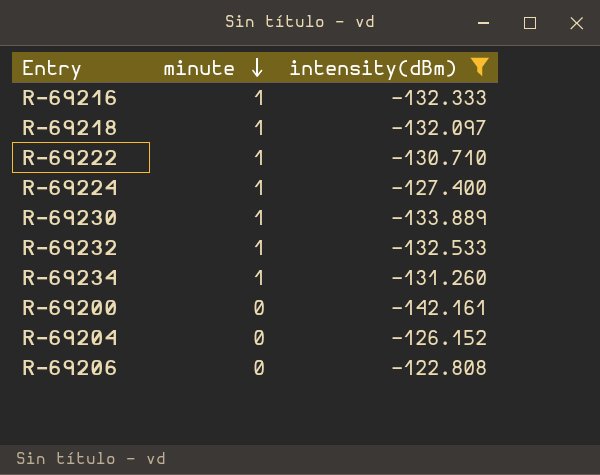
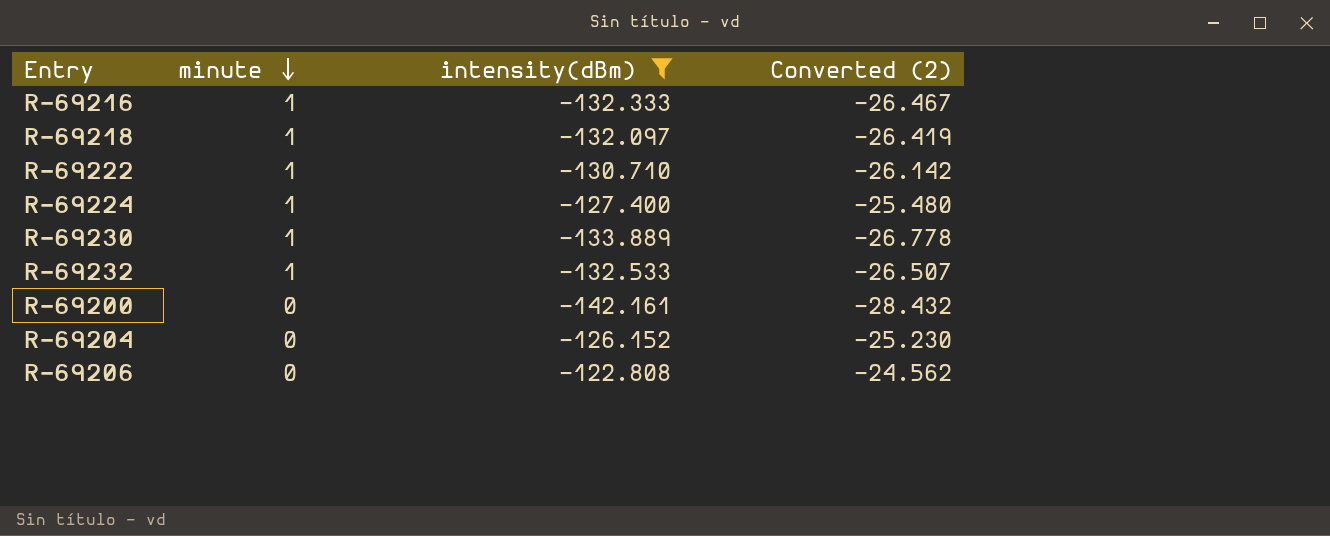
column Converted (2) | formula: none -> [intensity(dBm)] * 0.2
row R-69234: 1 | -131.260 -> none

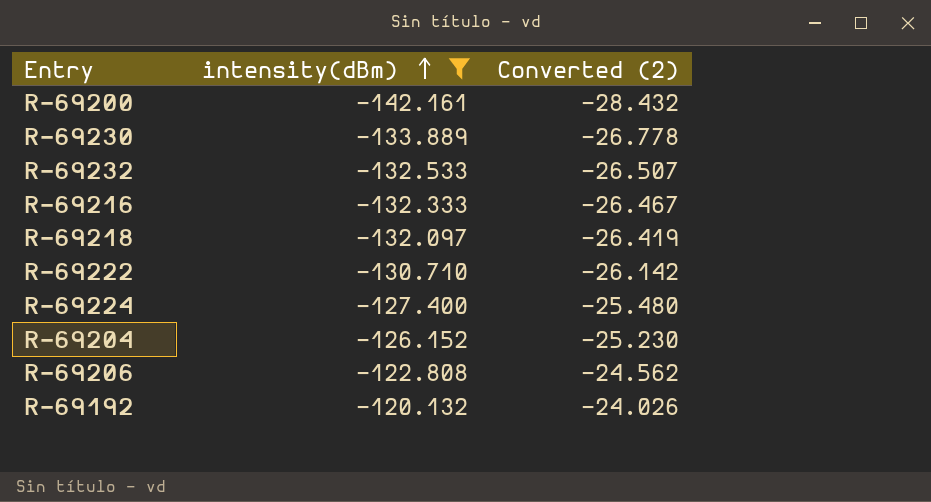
row order: minute descending -> intensity(dBm) ascending
column minute | position: 2 -> none
row R-69192: none -> -120.132 | -24.026

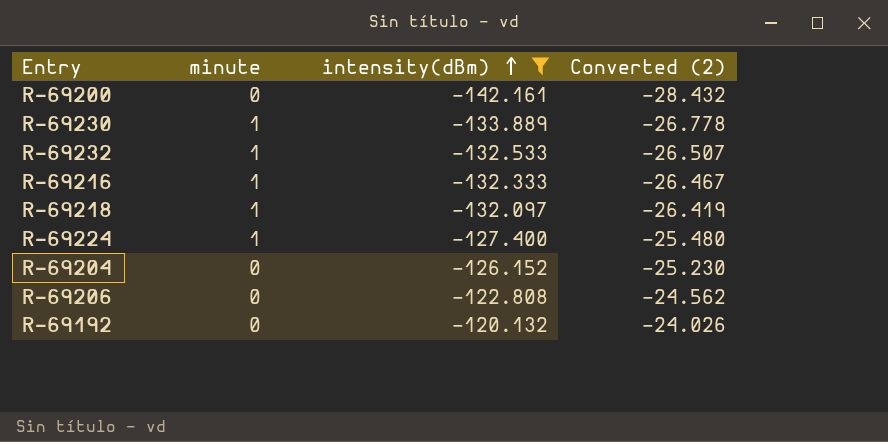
column minute | position: none -> 2
row R-69222: -130.710 | -26.142 -> none

